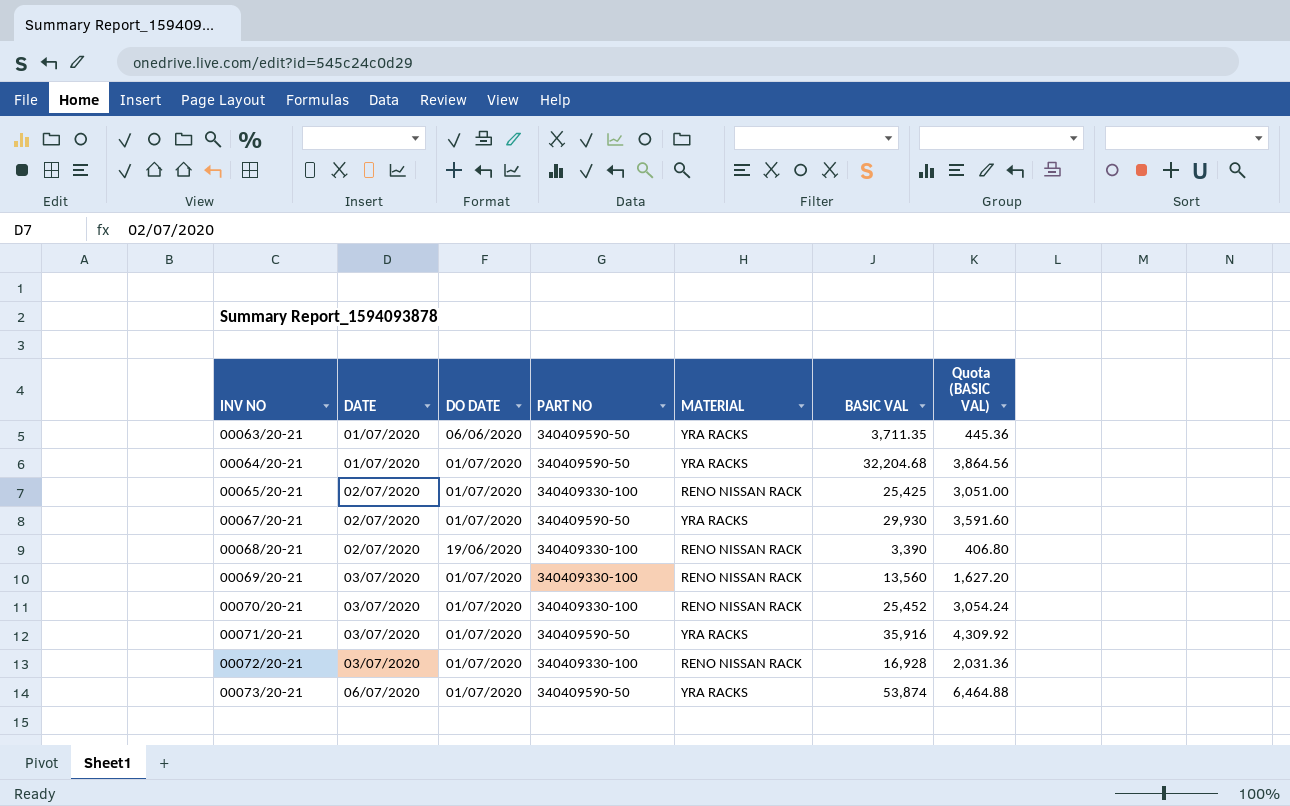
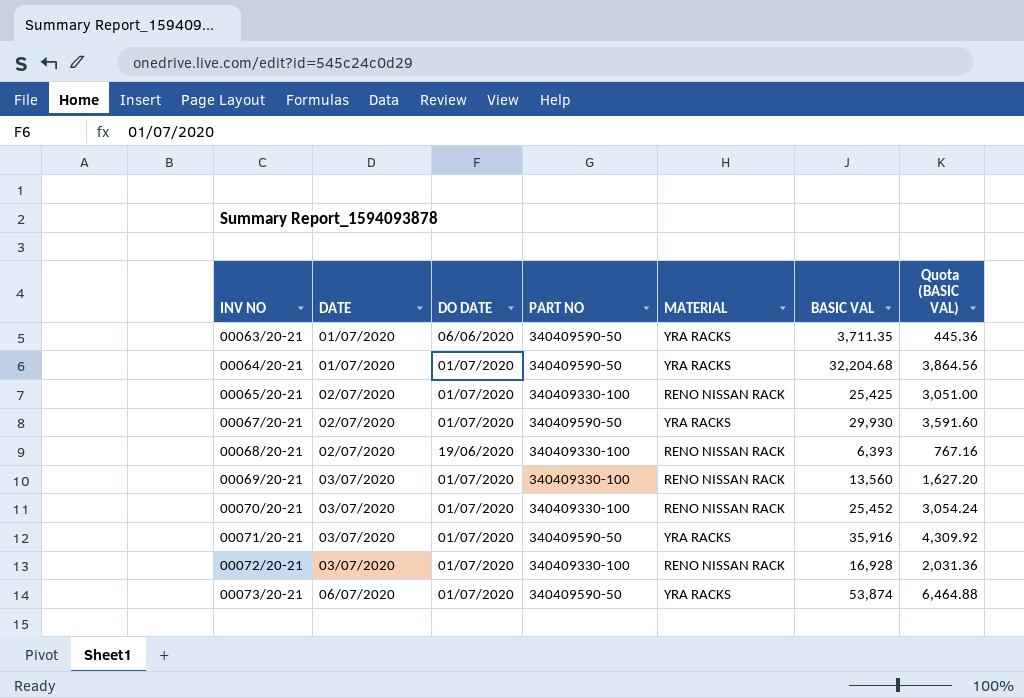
00068/20-21 | BASIC VAL: 3,390 -> 6,393
00068/20-21 | Quota (BASIC VAL): 406.80 -> 767.16

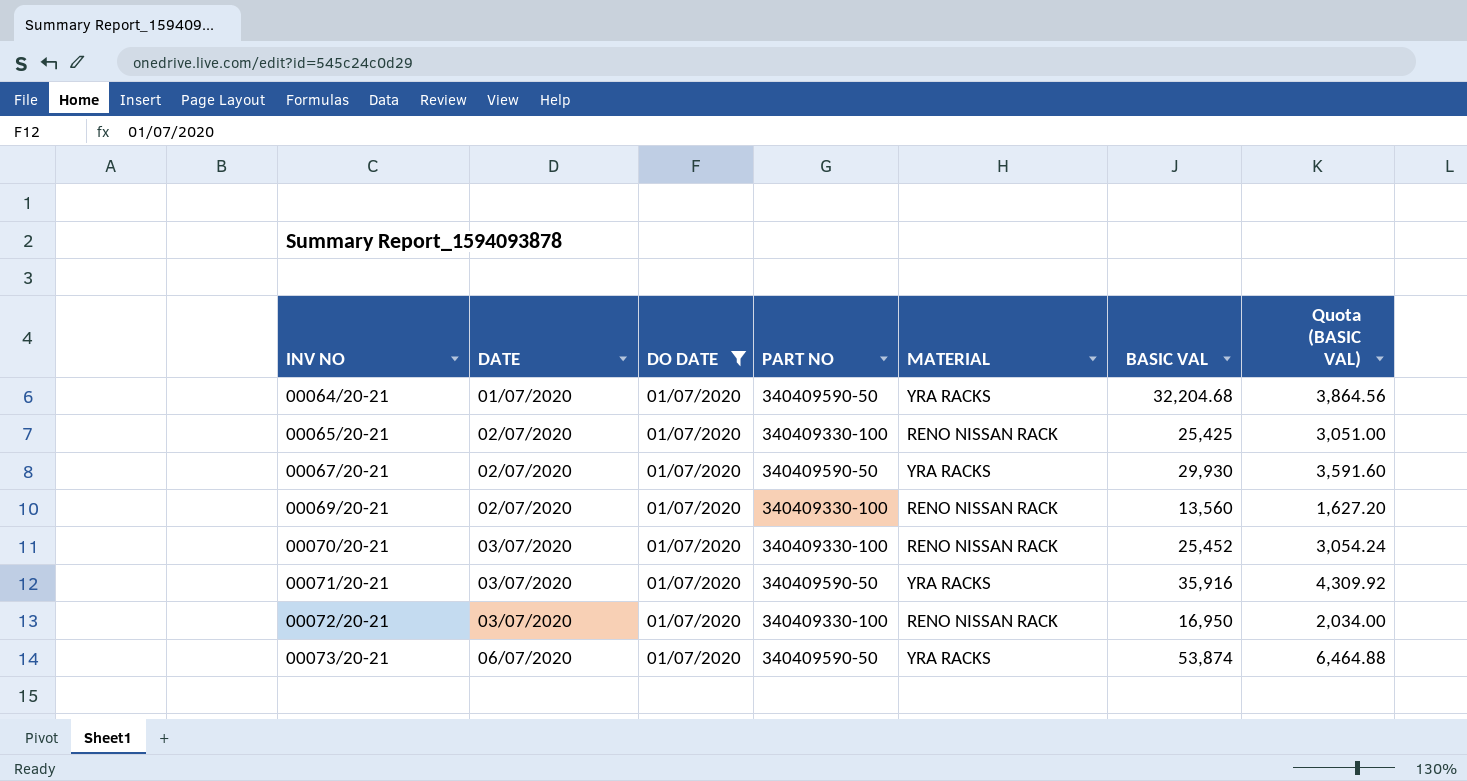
filter: none -> DO DATE = 01/07/2020
00069/20-21 | DATE: 03/07/2020 -> 02/07/2020
00072/20-21 | BASIC VAL: 16,928 -> 16,950
00072/20-21 | Quota (BASIC VAL): 2,031.36 -> 2,034.00

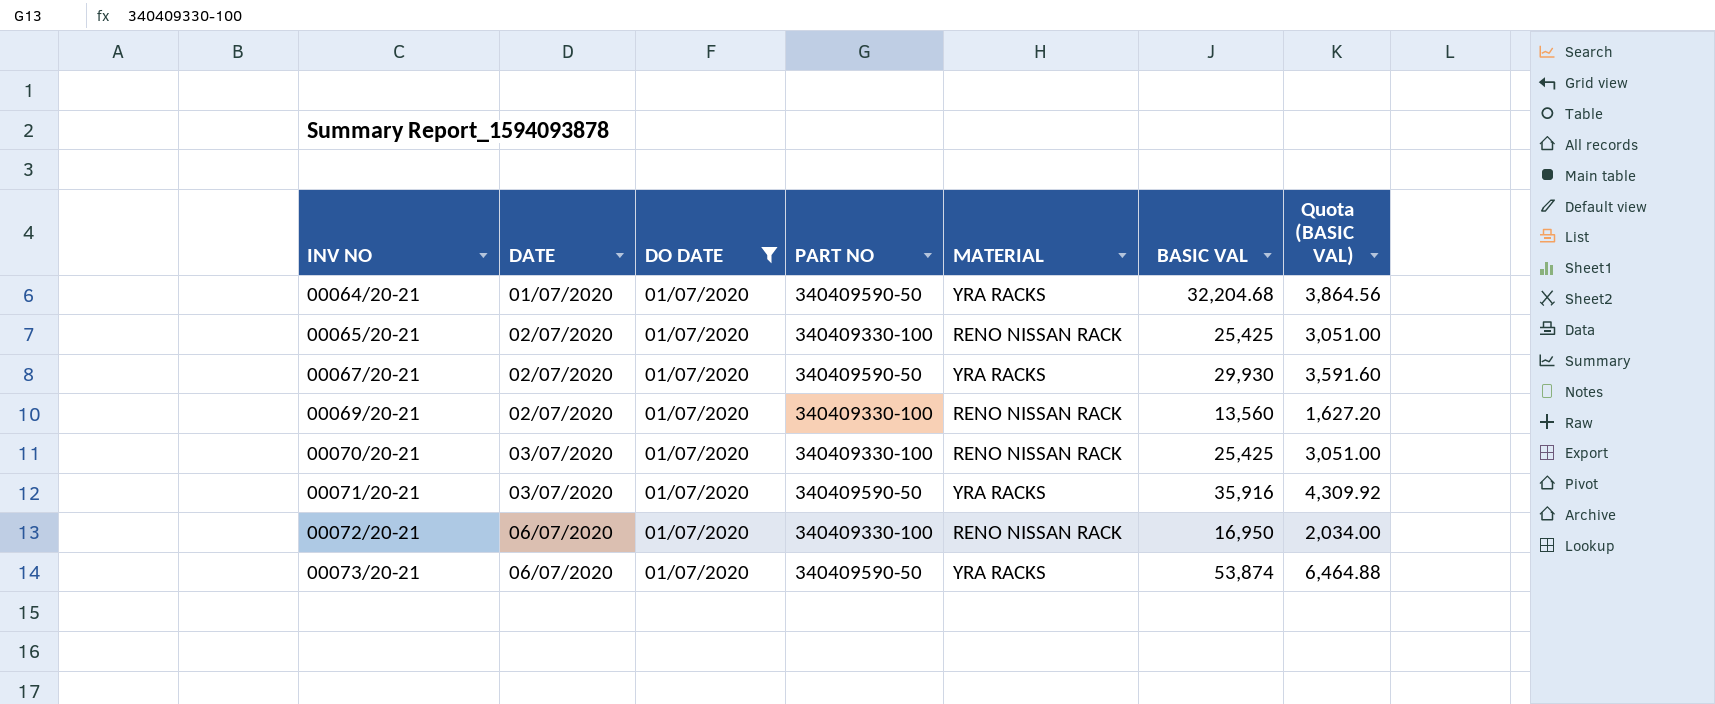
00070/20-21 | BASIC VAL: 25,452 -> 25,425
00070/20-21 | Quota (BASIC VAL): 3,054.24 -> 3,051.00
00072/20-21 | DATE: 03/07/2020 -> 06/07/2020

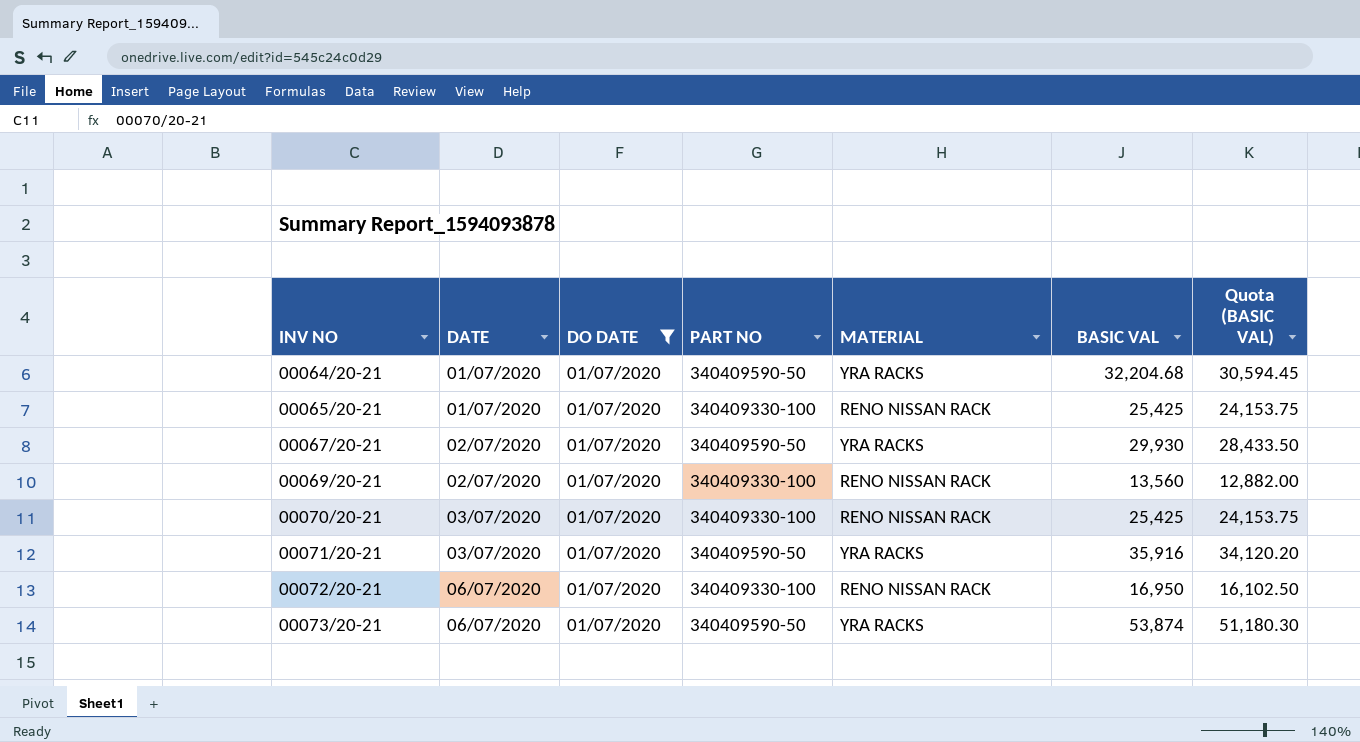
column Quota (BASIC VAL) | formula: [BASIC VAL] * 0.12 -> [BASIC VAL] * 0.95
00065/20-21 | DATE: 02/07/2020 -> 01/07/2020

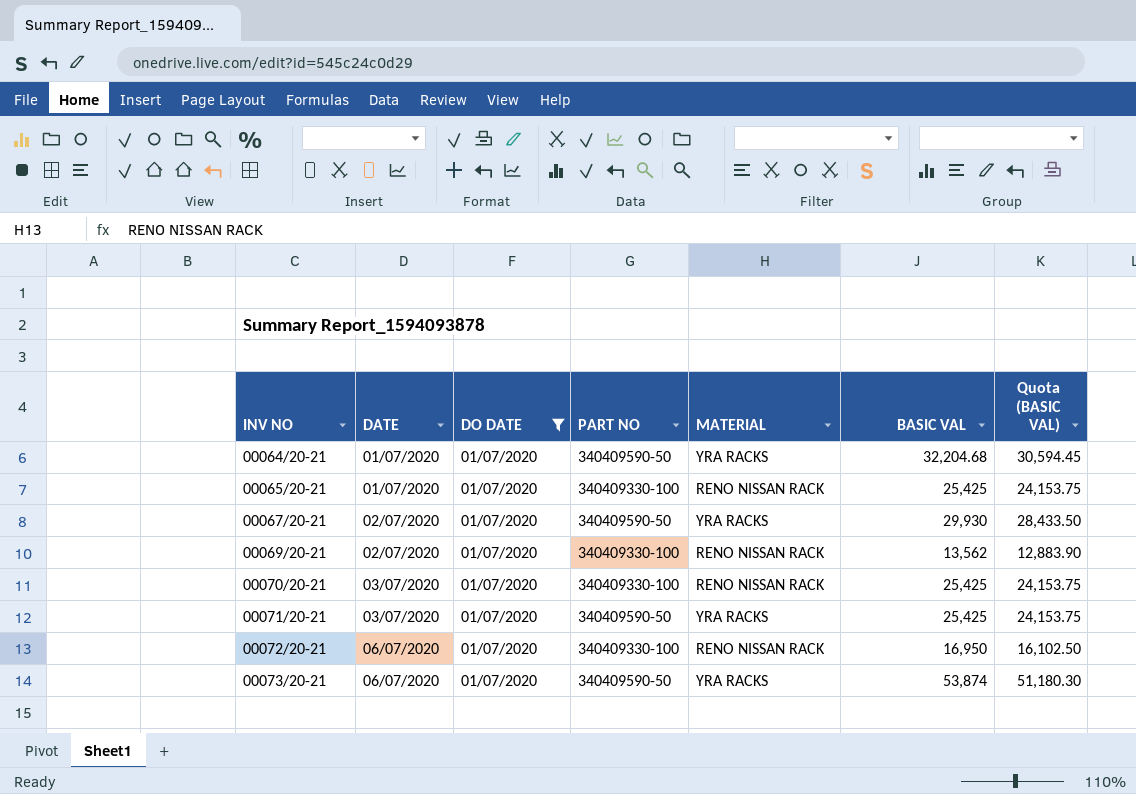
00069/20-21 | BASIC VAL: 13,560 -> 13,562
00069/20-21 | Quota (BASIC VAL): 12,882.00 -> 12,883.90
00071/20-21 | BASIC VAL: 35,916 -> 25,425
00071/20-21 | Quota (BASIC VAL): 34,120.20 -> 24,153.75

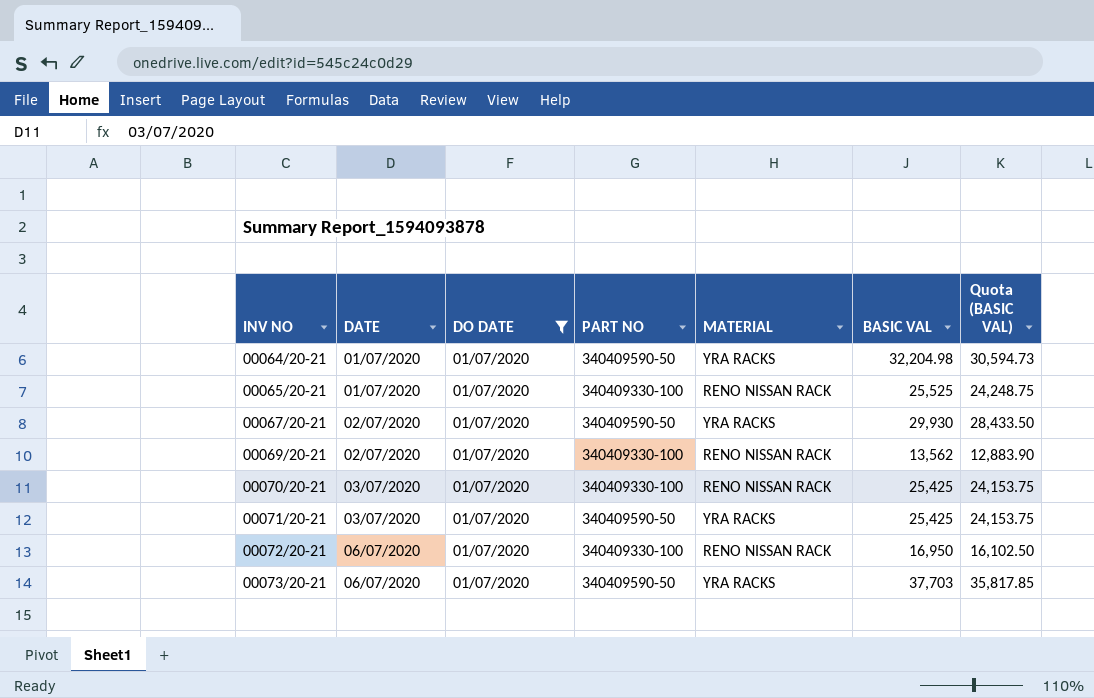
00064/20-21 | BASIC VAL: 32,204.68 -> 32,204.98
00064/20-21 | Quota (BASIC VAL): 30,594.45 -> 30,594.73
00065/20-21 | BASIC VAL: 25,425 -> 25,525
00065/20-21 | Quota (BASIC VAL): 24,153.75 -> 24,248.75
00073/20-21 | BASIC VAL: 53,874 -> 37,703
00073/20-21 | Quota (BASIC VAL): 51,180.30 -> 35,817.85

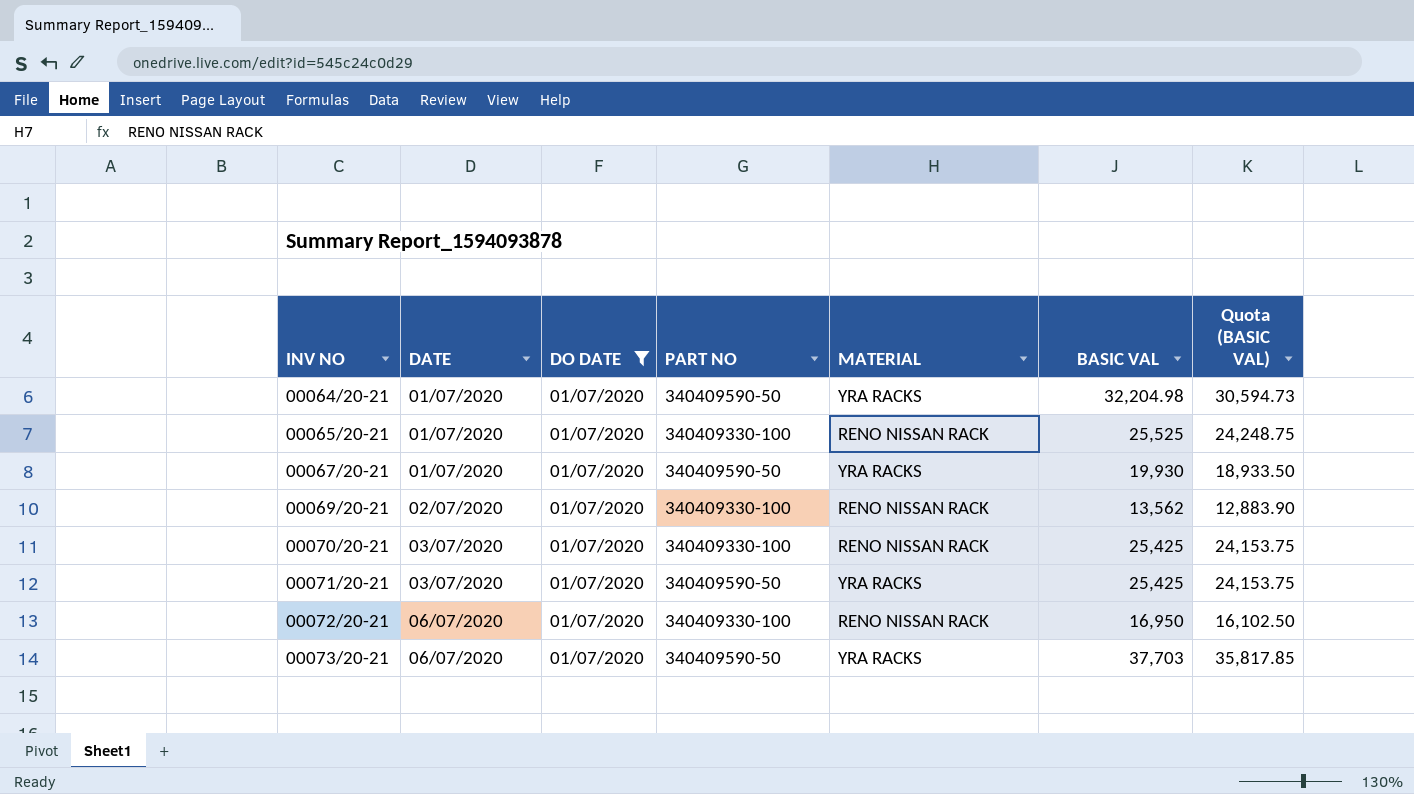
00067/20-21 | DATE: 02/07/2020 -> 01/07/2020
00067/20-21 | BASIC VAL: 29,930 -> 19,930
00067/20-21 | Quota (BASIC VAL): 28,433.50 -> 18,933.50

